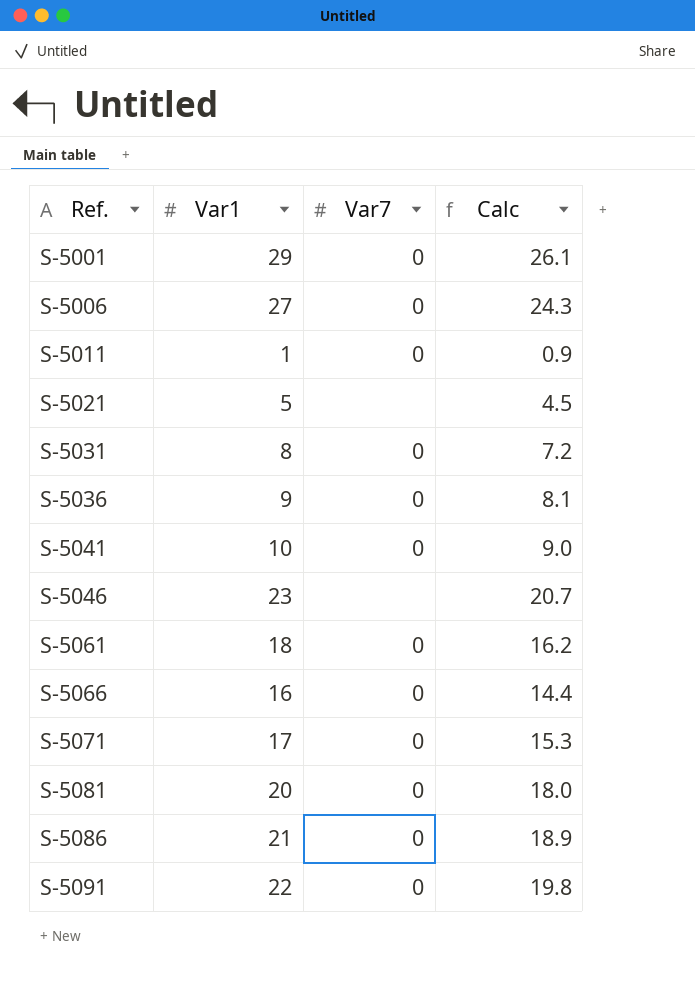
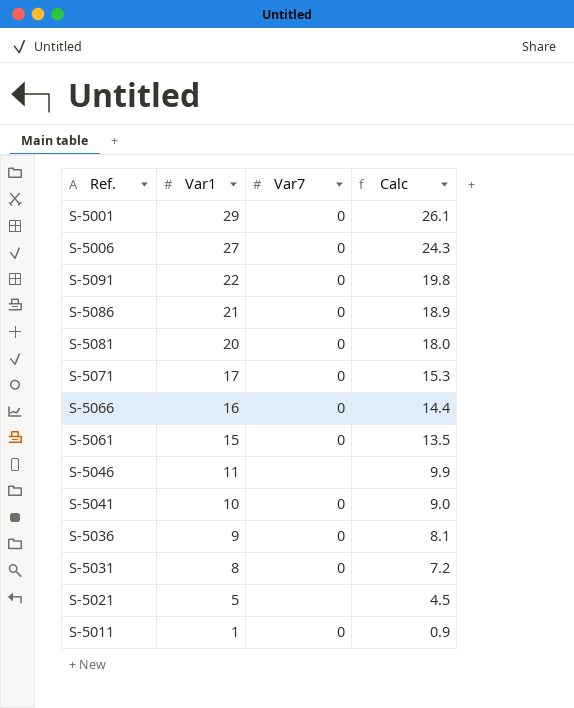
row order: Ref. ascending -> Var1 descending
S-5061 | Var1: 18 -> 15
S-5061 | Calc: 16.2 -> 13.5
S-5046 | Var1: 23 -> 11
S-5046 | Calc: 20.7 -> 9.9

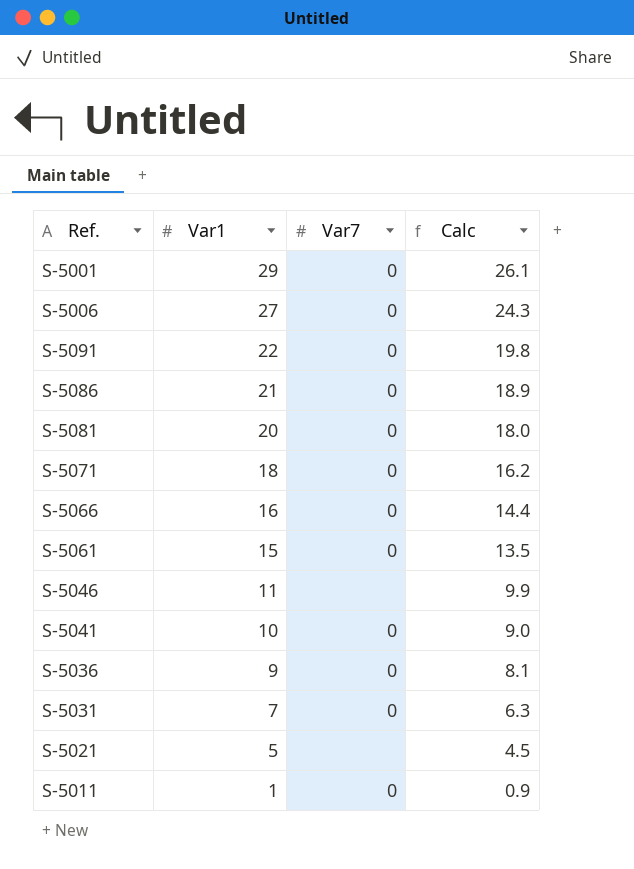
S-5071 | Var1: 17 -> 18
S-5071 | Calc: 15.3 -> 16.2
S-5031 | Var1: 8 -> 7
S-5031 | Calc: 7.2 -> 6.3

